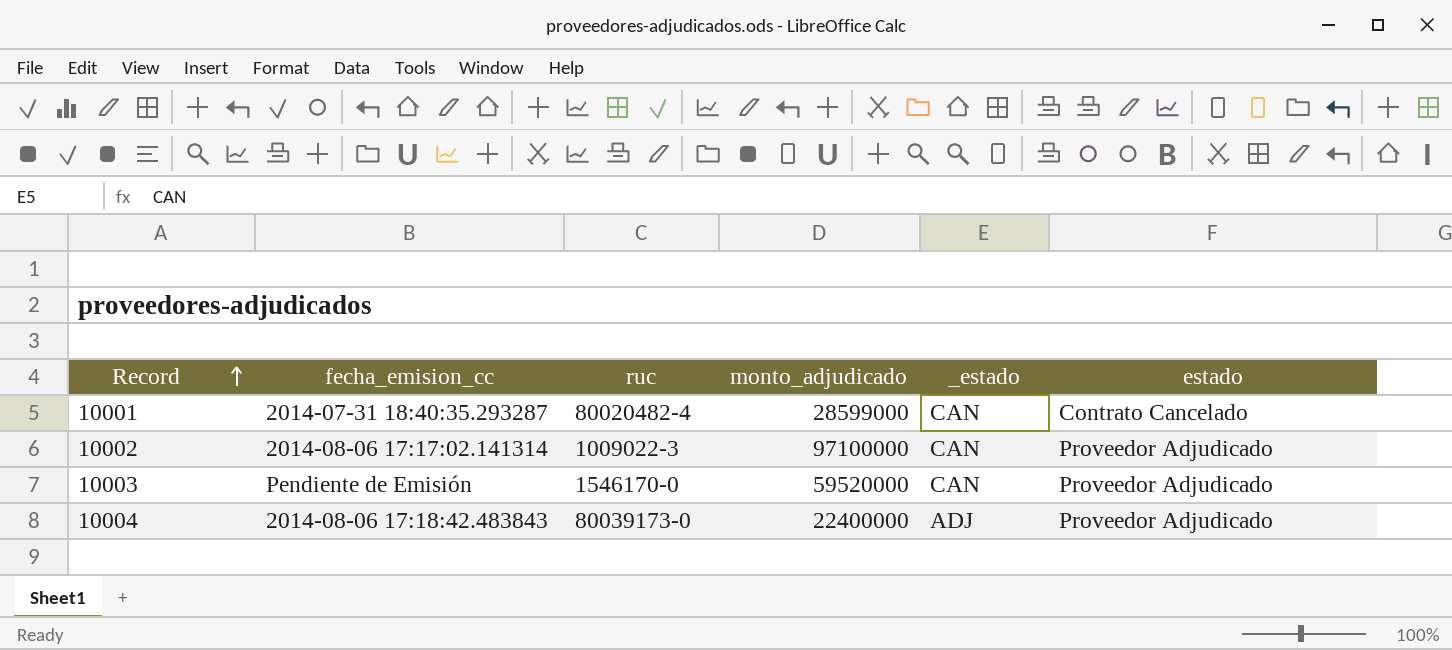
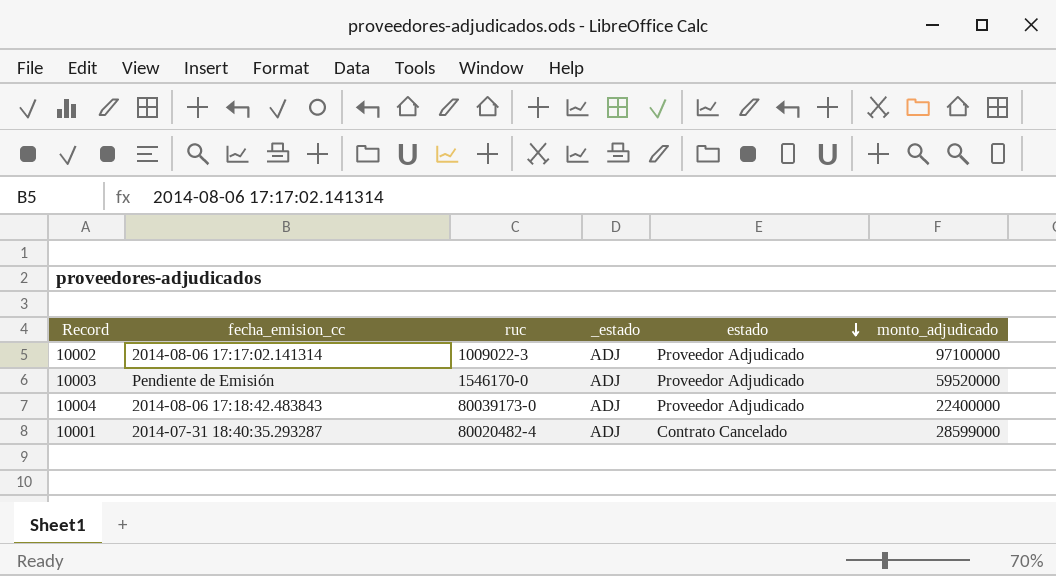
row order: Record ascending -> estado descending
column monto_adjudicado | position: 4 -> 6
10002 | _estado: CAN -> ADJ
10003 | _estado: CAN -> ADJ
10001 | _estado: CAN -> ADJ

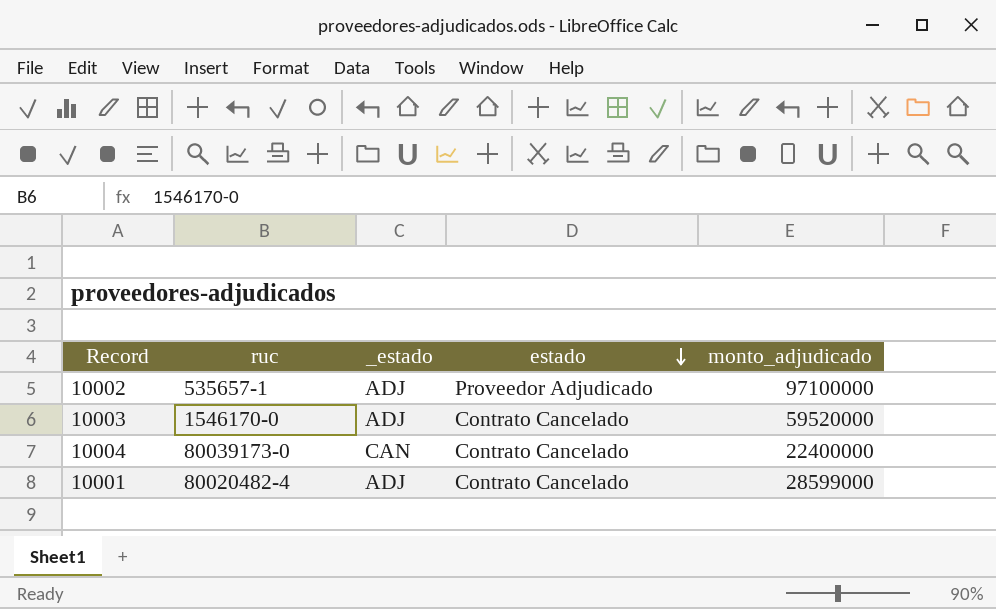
column fecha_emision_cc | position: 2 -> none
10002 | ruc: 1009022-3 -> 535657-1
10003 | estado: Proveedor Adjudicado -> Contrato Cancelado
10004 | _estado: ADJ -> CAN
10004 | estado: Proveedor Adjudicado -> Contrato Cancelado

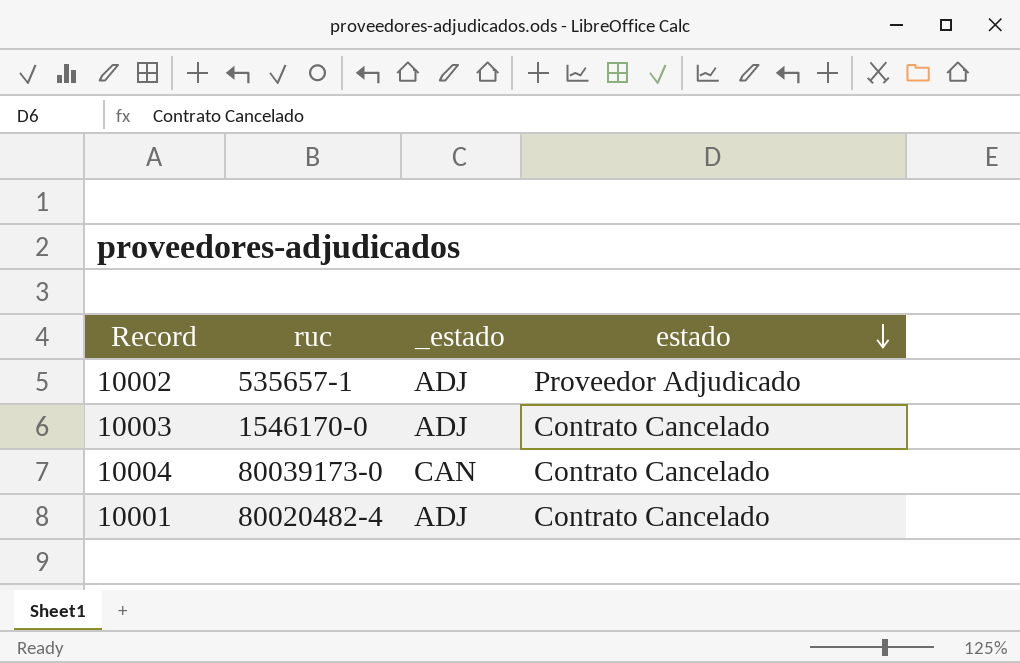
column monto_adjudicado | position: 5 -> none

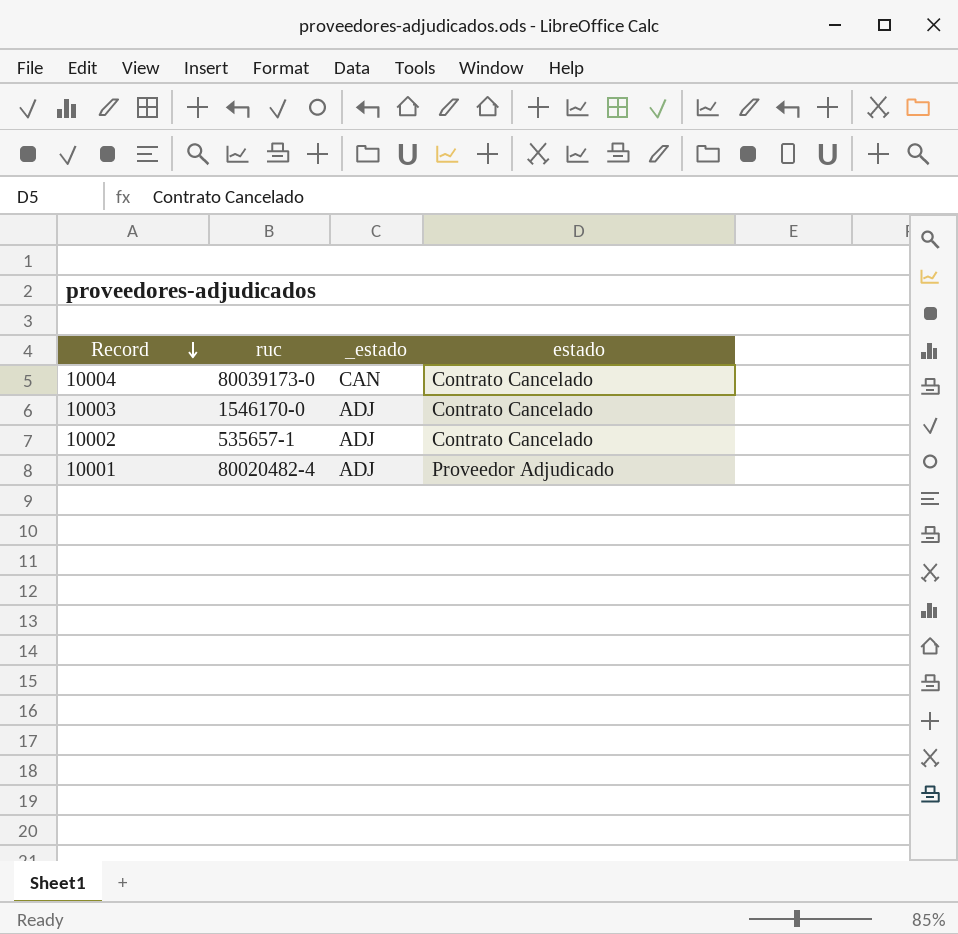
row order: estado descending -> Record descending
10002 | estado: Proveedor Adjudicado -> Contrato Cancelado
10001 | estado: Contrato Cancelado -> Proveedor Adjudicado

